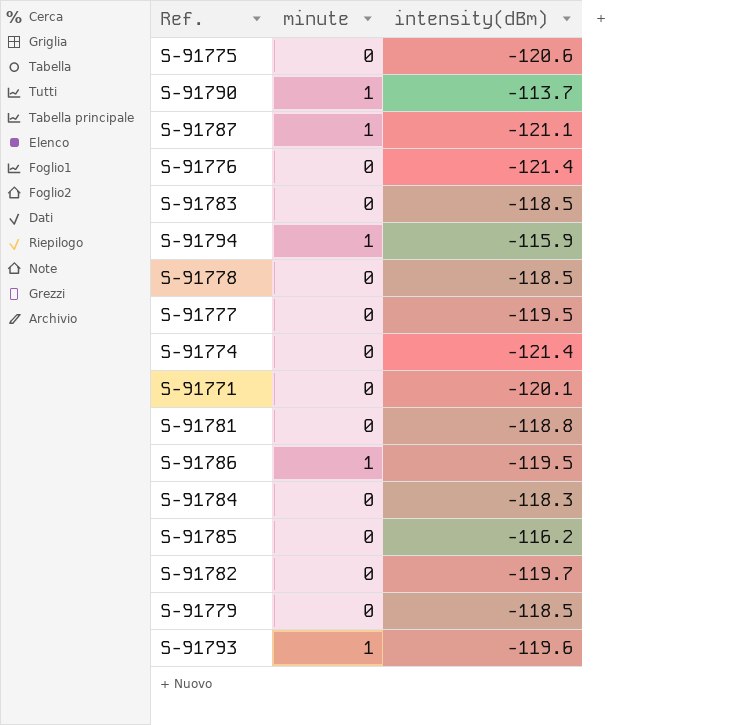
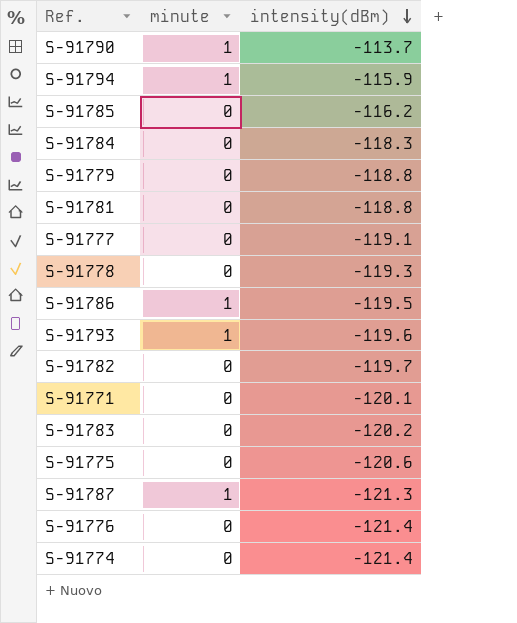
row order: none -> intensity(dBm) descending
S-91779 | intensity(dBm): -118.5 -> -118.8
S-91777 | intensity(dBm): -119.5 -> -119.1
S-91778 | intensity(dBm): -118.5 -> -119.3
S-91783 | intensity(dBm): -118.5 -> -120.2
S-91787 | intensity(dBm): -121.1 -> -121.3

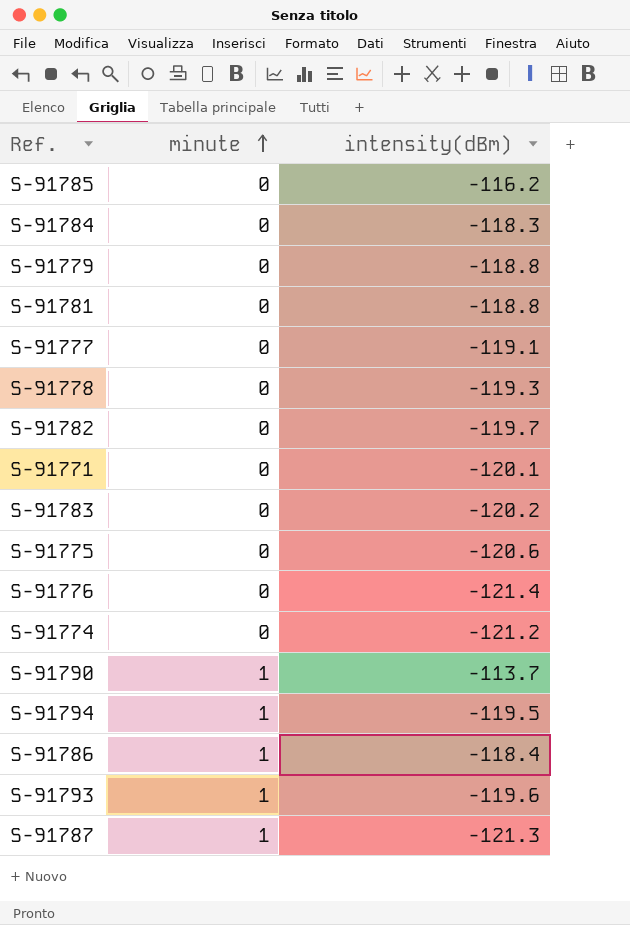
row order: intensity(dBm) descending -> minute ascending
S-91774 | intensity(dBm): -121.4 -> -121.2
S-91794 | intensity(dBm): -115.9 -> -119.5
S-91786 | intensity(dBm): -119.5 -> -118.4

